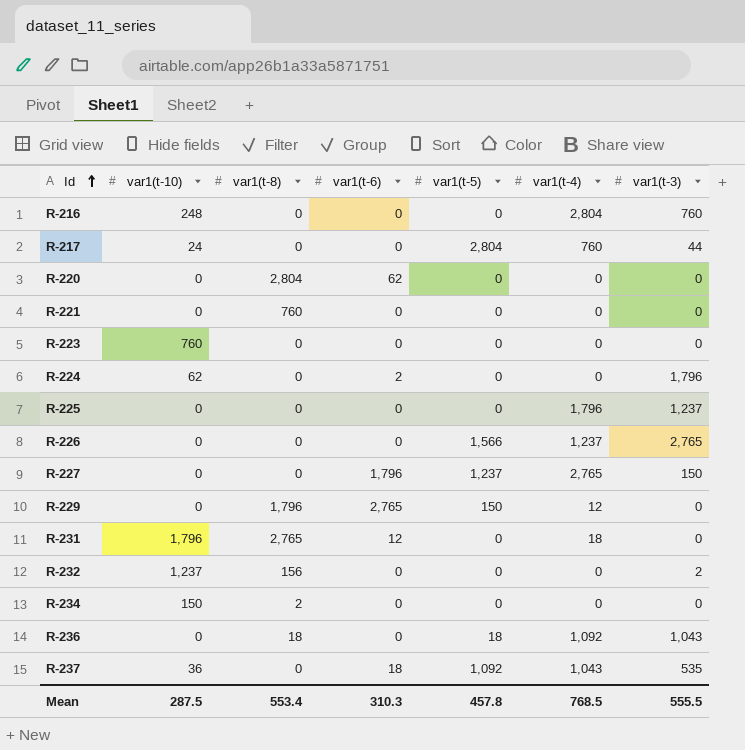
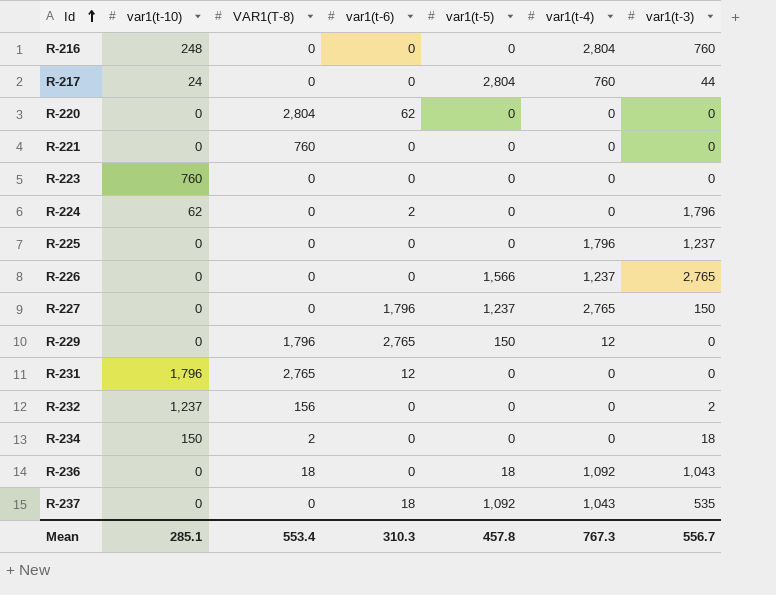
column name: var1(t-8) -> VAR1(T-8)
R-231 | var1(t-4): 18 -> 0
R-234 | var1(t-3): 0 -> 18
R-237 | var1(t-10): 36 -> 0
Mean | var1(t-10): 287.5 -> 285.1
Mean | var1(t-4): 768.5 -> 767.3
Mean | var1(t-3): 555.5 -> 556.7

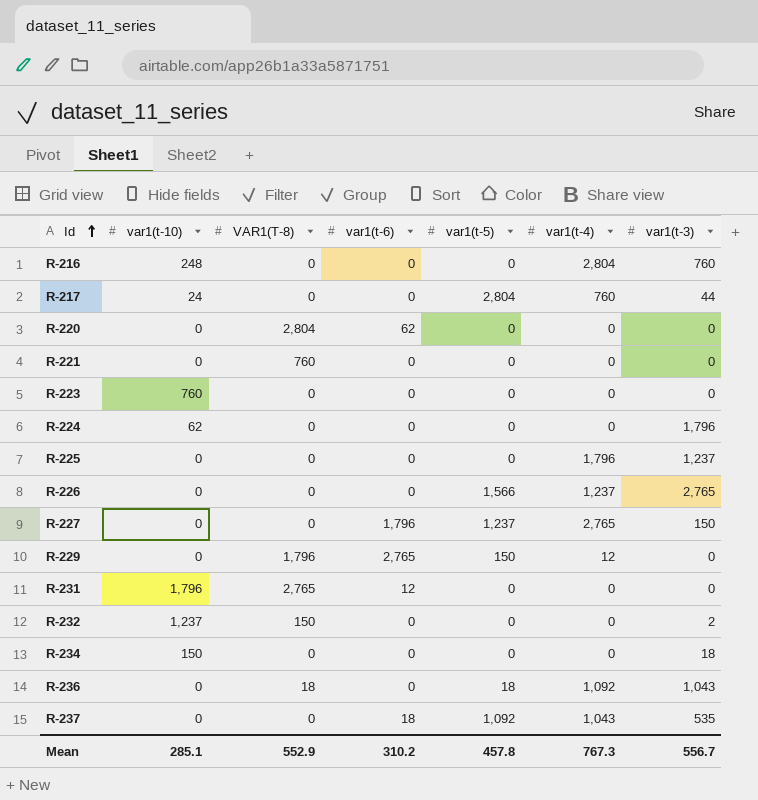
R-224 | var1(t-6): 2 -> 0
R-232 | VAR1(T-8): 156 -> 150
R-234 | VAR1(T-8): 2 -> 0
Mean | VAR1(T-8): 553.4 -> 552.9
Mean | var1(t-6): 310.3 -> 310.2

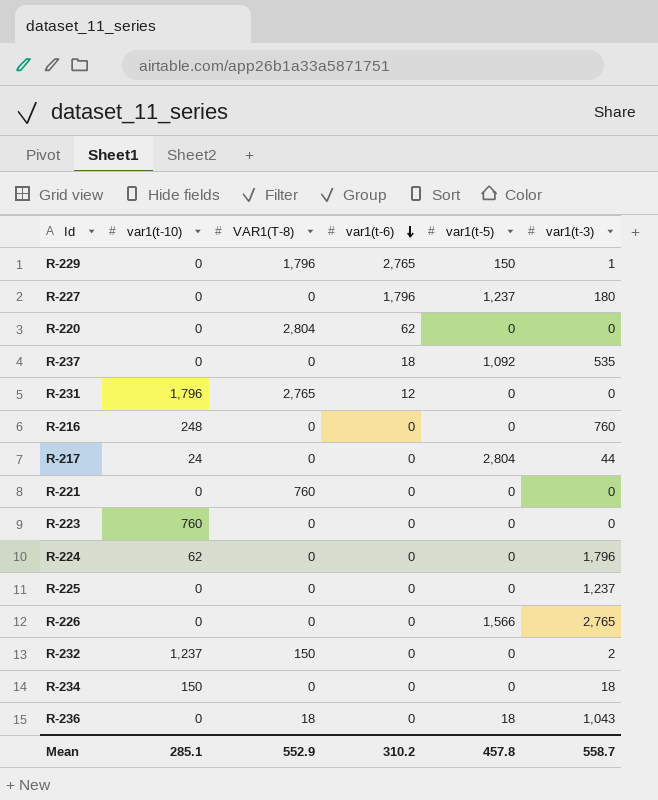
row order: Id ascending -> var1(t-6) descending
column var1(t-4) | position: 6 -> none
R-229 | var1(t-3): 0 -> 1
R-227 | var1(t-3): 150 -> 180
Mean | var1(t-3): 556.7 -> 558.7

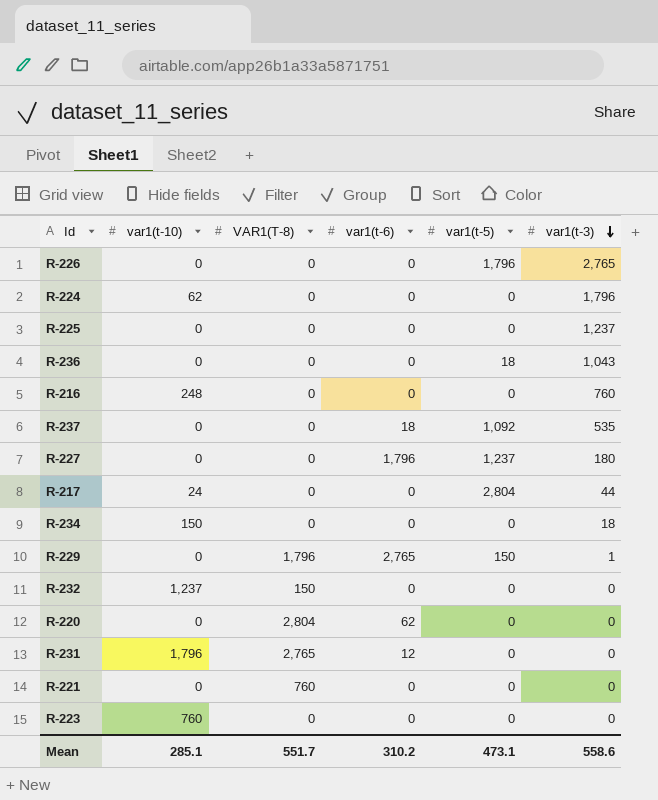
row order: var1(t-6) descending -> var1(t-3) descending
R-226 | var1(t-5): 1,566 -> 1,796
R-236 | VAR1(T-8): 18 -> 0
R-232 | var1(t-3): 2 -> 0
Mean | VAR1(T-8): 552.9 -> 551.7
Mean | var1(t-5): 457.8 -> 473.1
Mean | var1(t-3): 558.7 -> 558.6

